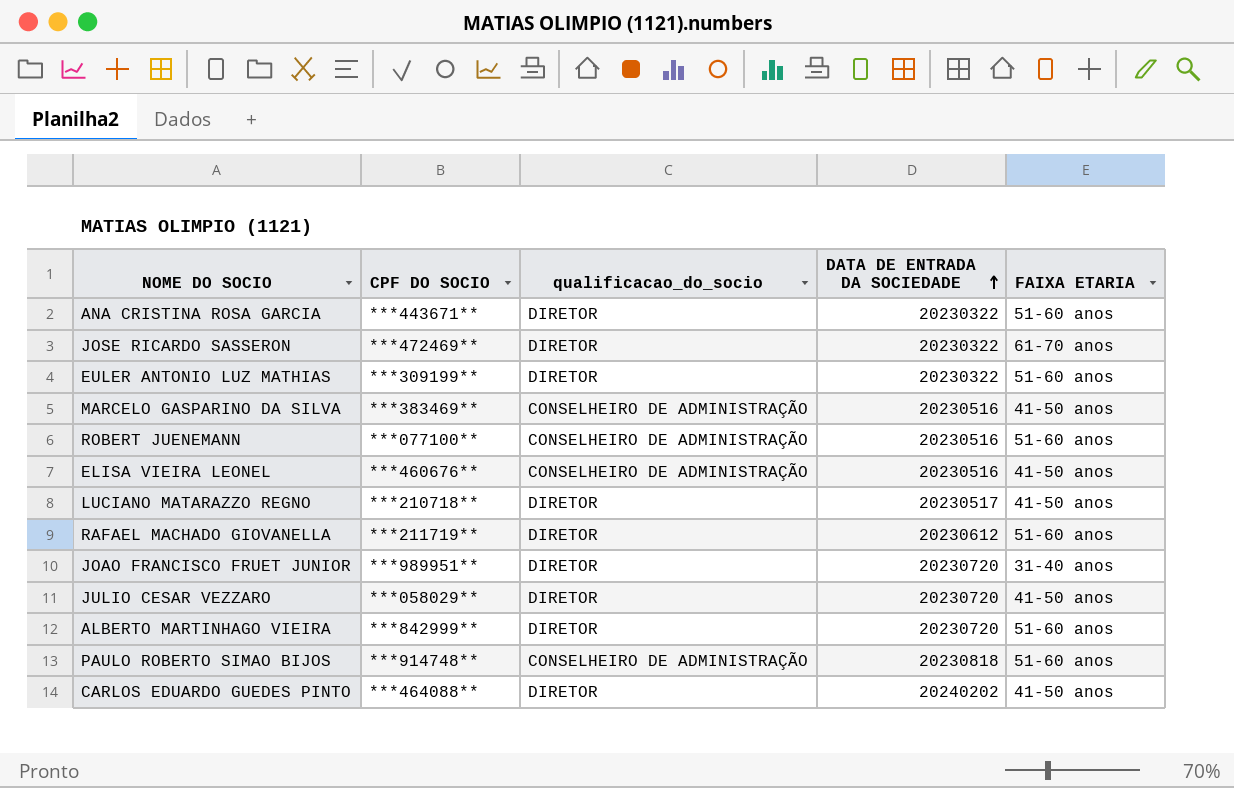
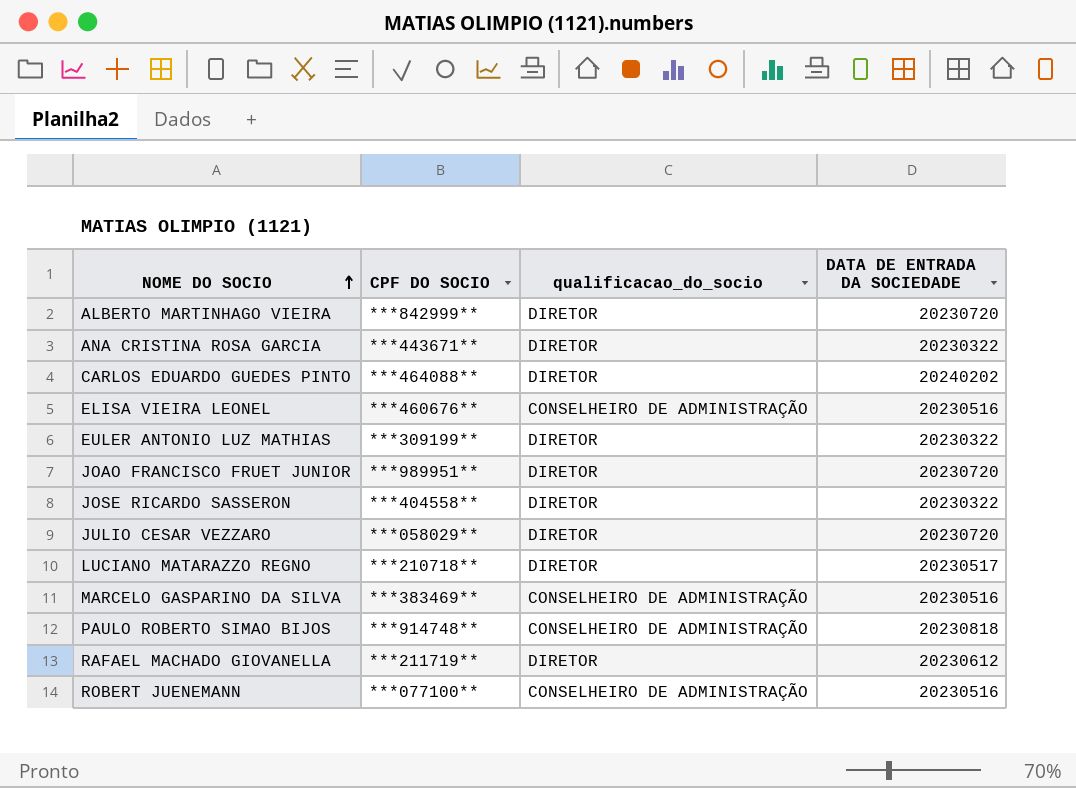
row order: DATA DE ENTRADA DA SOCIEDADE ascending -> NOME DO SOCIO ascending
column FAIXA ETARIA | position: 5 -> none
JOSE RICARDO SASSERON | CPF DO SOCIO: ***472469** -> ***404558**

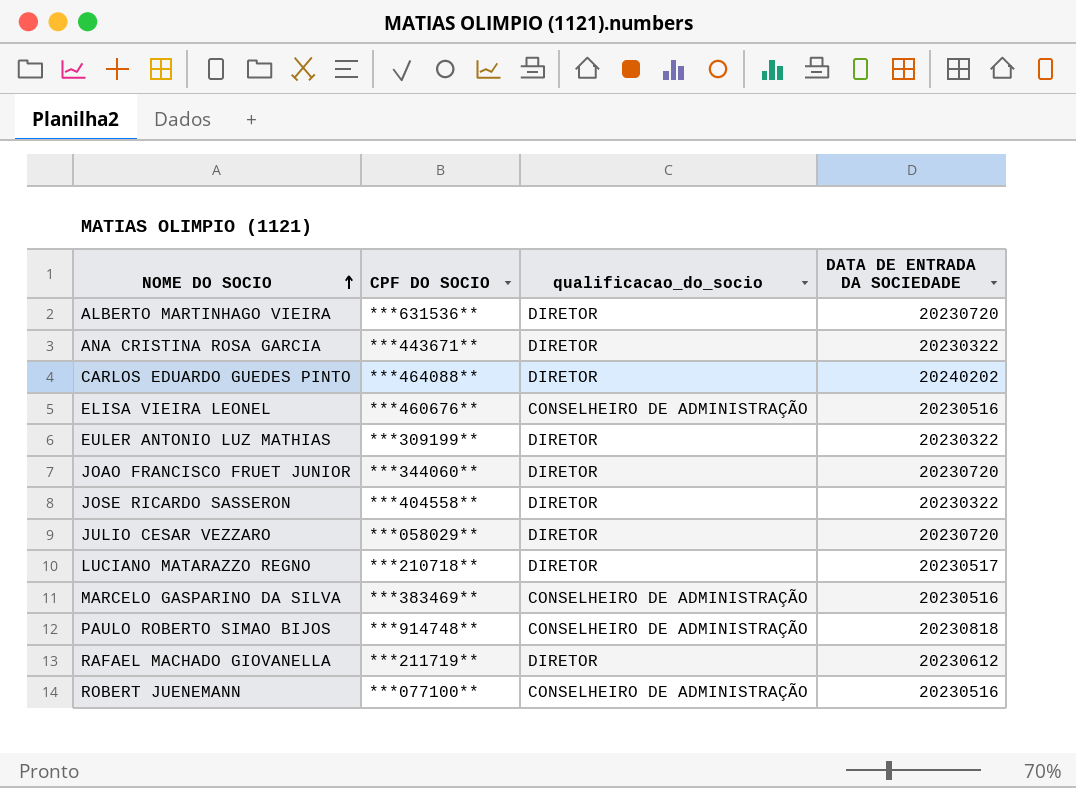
ALBERTO MARTINHAGO VIEIRA | CPF DO SOCIO: ***842999** -> ***631536**
JOAO FRANCISCO FRUET JUNIOR | CPF DO SOCIO: ***989951** -> ***344060**

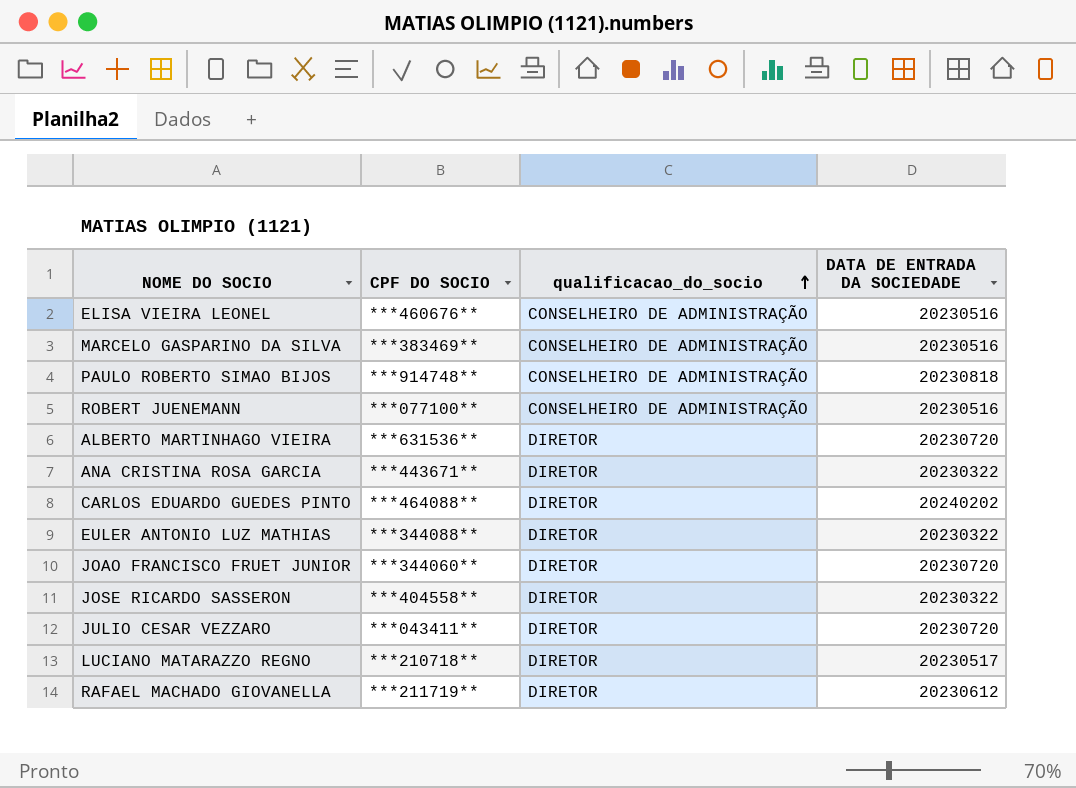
row order: NOME DO SOCIO ascending -> qualificacao_do_socio ascending
EULER ANTONIO LUZ MATHIAS | CPF DO SOCIO: ***309199** -> ***344088**
JULIO CESAR VEZZARO | CPF DO SOCIO: ***058029** -> ***043411**

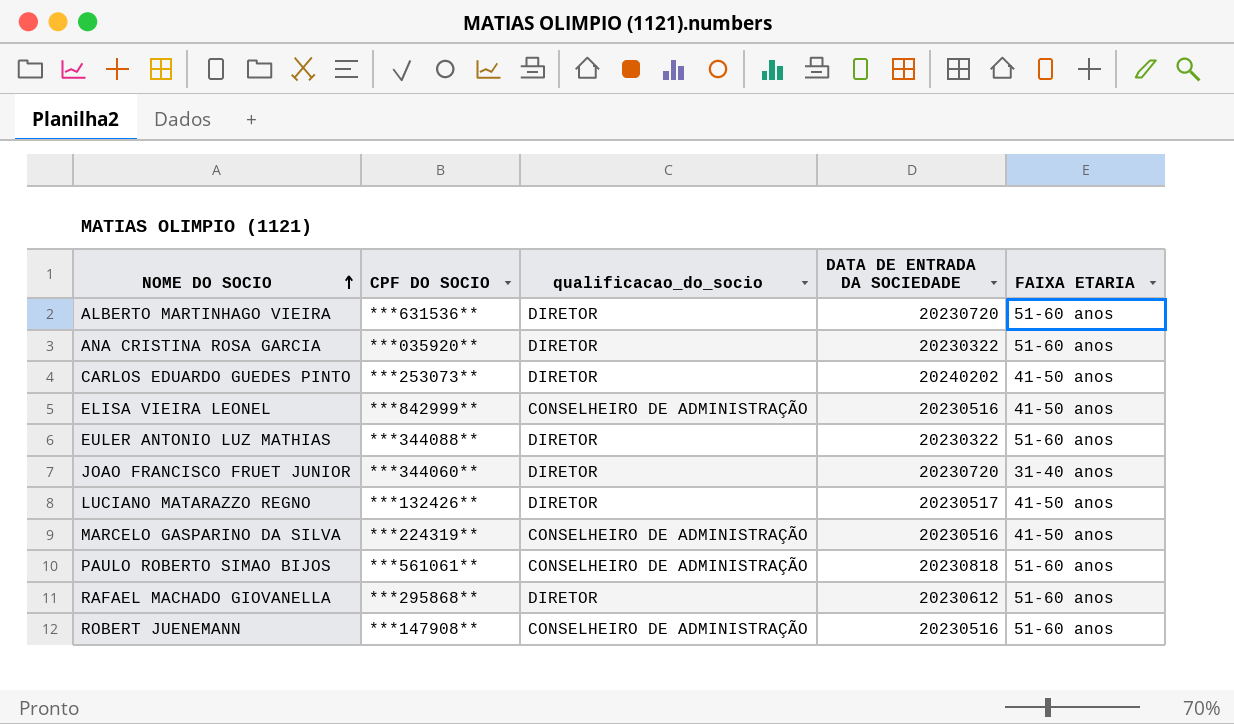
row order: qualificacao_do_socio ascending -> NOME DO SOCIO ascending
column FAIXA ETARIA | position: none -> 5
row JOSE RICARDO SASSERON: ***404558** | DIRETOR | 20230322 -> none
row JULIO CESAR VEZZARO: ***043411** | DIRETOR | 20230720 -> none
ANA CRISTINA ROSA GARCIA | CPF DO SOCIO: ***443671** -> ***035920**
CARLOS EDUARDO GUEDES PINTO | CPF DO SOCIO: ***464088** -> ***253073**
ELISA VIEIRA LEONEL | CPF DO SOCIO: ***460676** -> ***842999**
LUCIANO MATARAZZO REGNO | CPF DO SOCIO: ***210718** -> ***132426**
MARCELO GASPARINO DA SILVA | CPF DO SOCIO: ***383469** -> ***224319**
PAULO ROBERTO SIMAO BIJOS | CPF DO SOCIO: ***914748** -> ***561061**
RAFAEL MACHADO GIOVANELLA | CPF DO SOCIO: ***211719** -> ***295868**
ROBERT JUENEMANN | CPF DO SOCIO: ***077100** -> ***147908**

